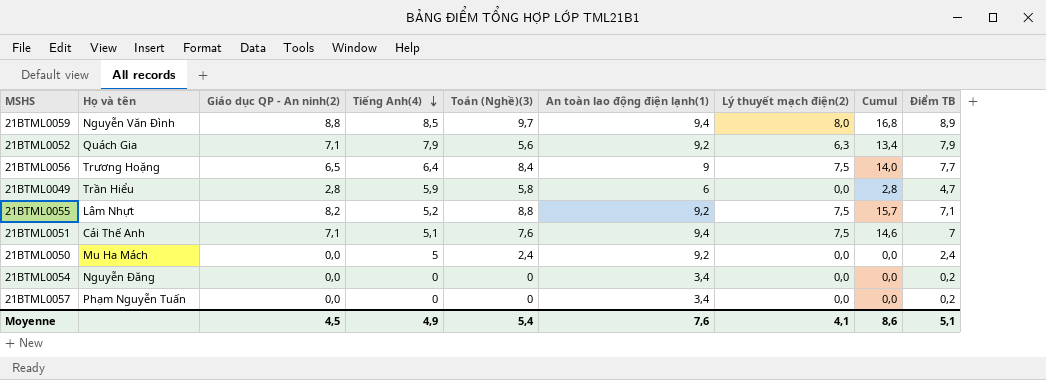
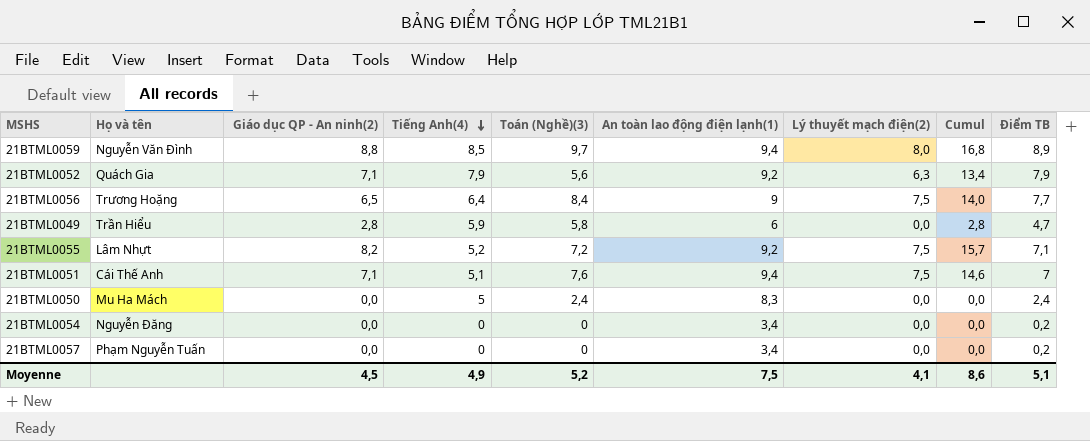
21BTML0055 | Toán (Nghề)(3): 8,8 -> 7,2
21BTML0050 | An toàn lao động điện lạnh(1): 9,2 -> 8,3
Moyenne | Toán (Nghề)(3): 5,4 -> 5,2
Moyenne | An toàn lao động điện lạnh(1): 7,6 -> 7,5

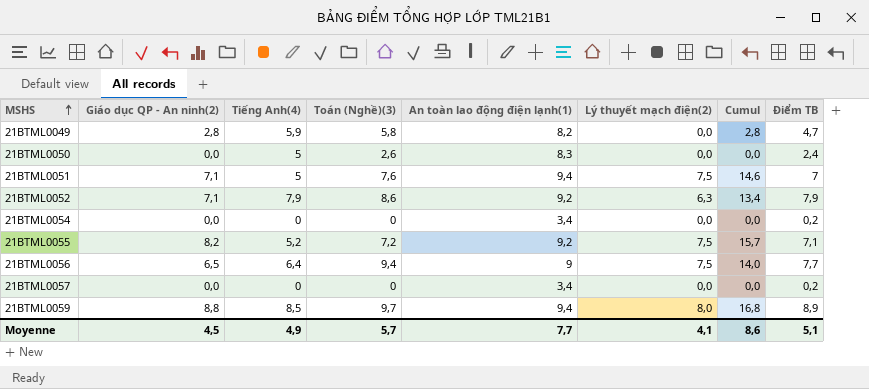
row order: Tiếng Anh(4) descending -> MSHS ascending
column Họ và tên | position: 2 -> none
21BTML0049 | An toàn lao động điện lạnh(1): 6 -> 8,2
21BTML0050 | Toán (Nghề)(3): 2,4 -> 2,6
21BTML0051 | Tiếng Anh(4): 5,1 -> 5
21BTML0052 | Toán (Nghề)(3): 5,6 -> 8,6
21BTML0056 | Toán (Nghề)(3): 8,4 -> 9,4
Moyenne | Toán (Nghề)(3): 5,2 -> 5,7
Moyenne | An toàn lao động điện lạnh(1): 7,5 -> 7,7

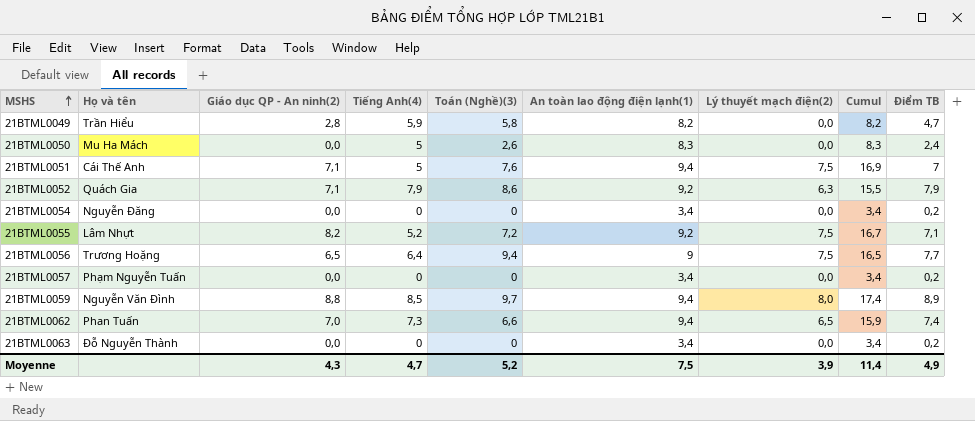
column Họ và tên | position: none -> 2
column Cumul | formula: [Giáo dục QP - An ninh(2)] + [Lý thuyết mạch điện(2)] -> [An toàn lao động điện lạnh(1)] + [Lý thuyết mạch điện(2)]
row 21BTML0062: none -> Phan Tuấn | 7,0 | 7,3 | 6,6 | 9,4 | 6,5 | 15,9 | 7,4
row 21BTML0063: none -> Đỗ Nguyễn Thành | 0,0 | 0 | 0 | 3,4 | 0,0 | 3,4 | 0,2
Moyenne | Giáo dục QP - An ninh(2): 4,5 -> 4,3
Moyenne | Tiếng Anh(4): 4,9 -> 4,7
Moyenne | Toán (Nghề)(3): 5,7 -> 5,2
Moyenne | An toàn lao động điện lạnh(1): 7,7 -> 7,5
Moyenne | Lý thuyết mạch điện(2): 4,1 -> 3,9
Moyenne | Cumul: 8,6 -> 11,4
Moyenne | Điểm TB: 5,1 -> 4,9

